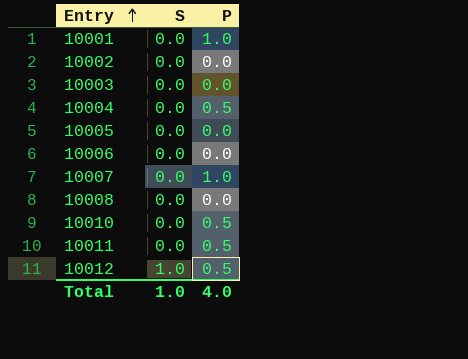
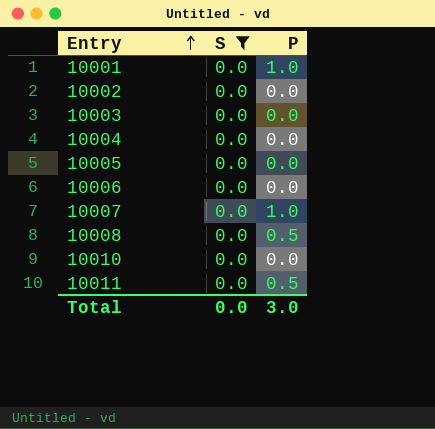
filter: none -> S = 0.0
10004 | P: 0.5 -> 0.0
10008 | P: 0.0 -> 0.5
10010 | P: 0.5 -> 0.0
Total | S: 1.0 -> 0.0
Total | P: 4.0 -> 3.0

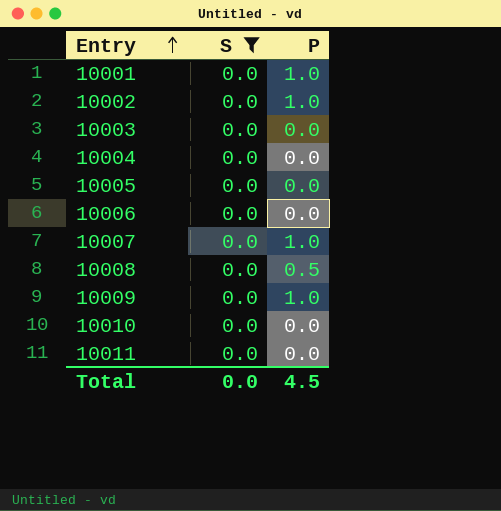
10002 | P: 0.0 -> 1.0
row 10009: none -> 0.0 | 1.0
10011 | P: 0.5 -> 0.0
Total | P: 3.0 -> 4.5

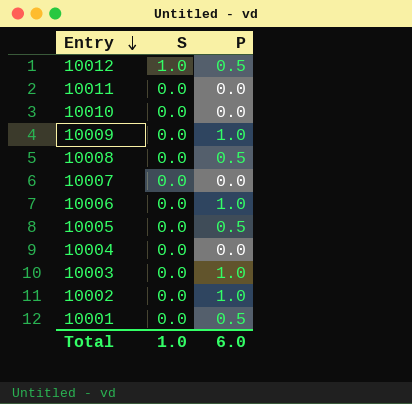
filter: S = 0.0 -> none
row order: Entry ascending -> Entry descending
10007 | P: 1.0 -> 0.0
10006 | P: 0.0 -> 1.0
10005 | P: 0.0 -> 0.5
10003 | P: 0.0 -> 1.0
10001 | P: 1.0 -> 0.5
Total | S: 0.0 -> 1.0
Total | P: 4.5 -> 6.0

